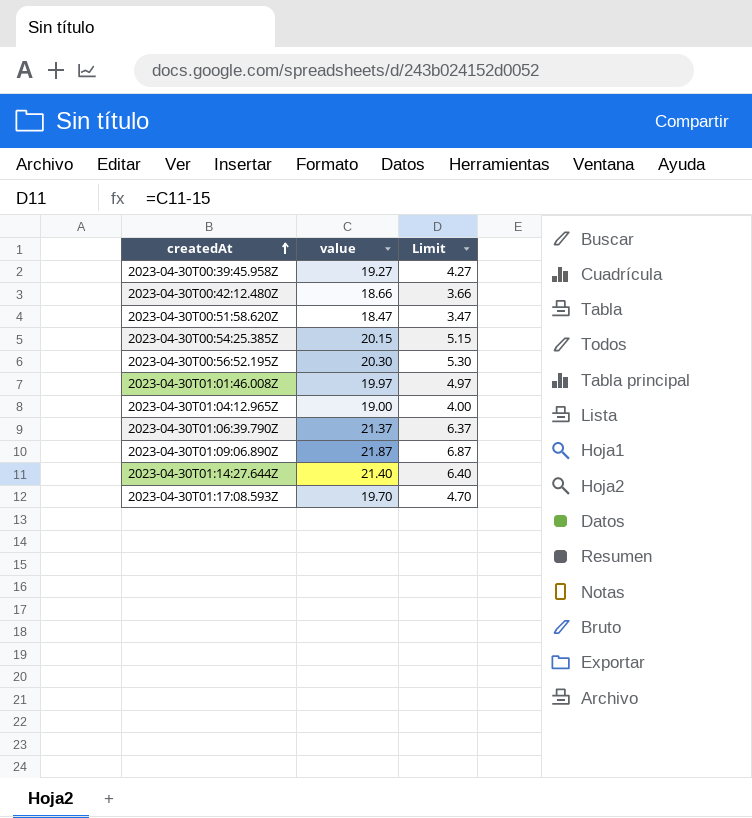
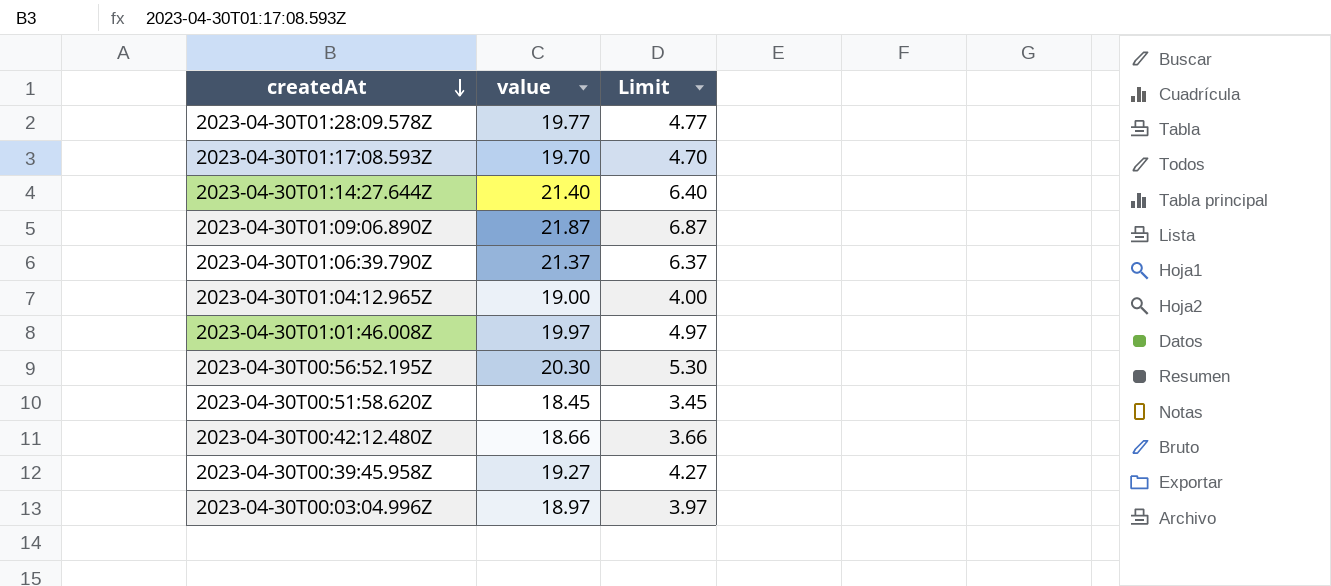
row order: createdAt ascending -> createdAt descending
row 2023-04-30T00:54:25.385Z: 20.15 | 5.15 -> none
row 2023-04-30T01:28:09.578Z: none -> 19.77 | 4.77
2023-04-30T00:51:58.620Z | value: 18.47 -> 18.45
2023-04-30T00:51:58.620Z | Limit: 3.47 -> 3.45
row 2023-04-30T00:03:04.996Z: none -> 18.97 | 3.97

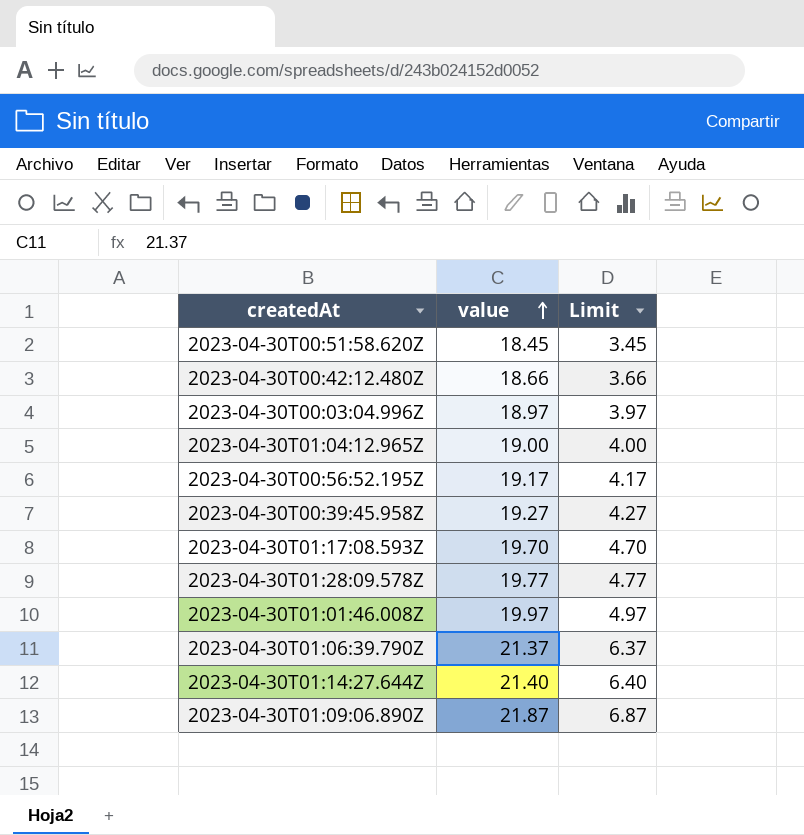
row order: createdAt descending -> value ascending
2023-04-30T00:56:52.195Z | value: 20.30 -> 19.17
2023-04-30T00:56:52.195Z | Limit: 5.30 -> 4.17

